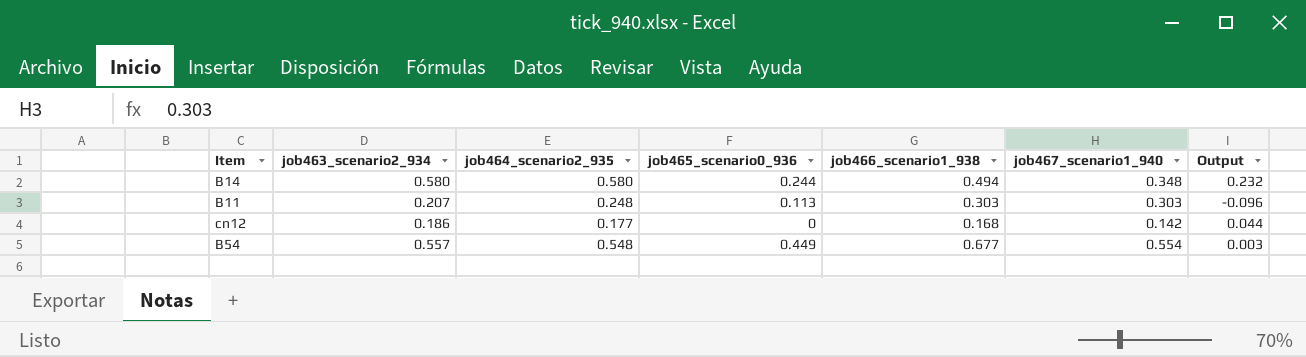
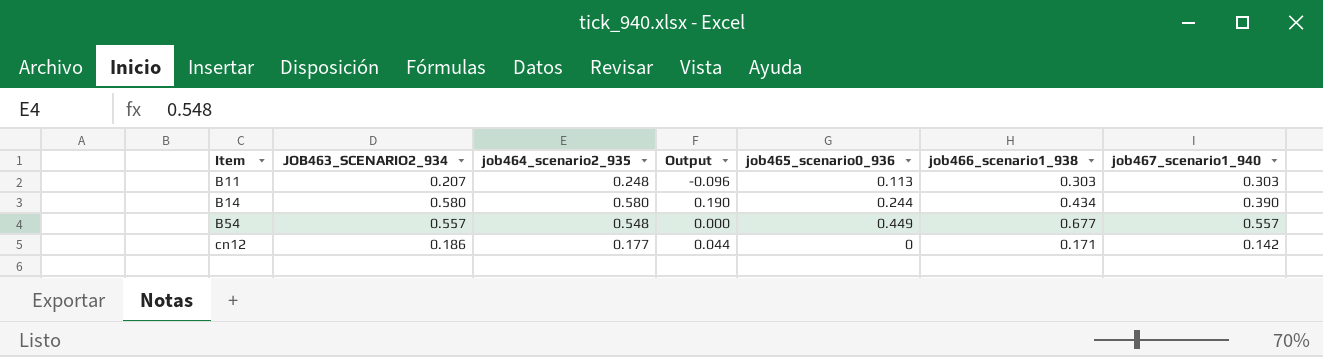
row order: none -> Item ascending
column name: job463_scenario2_934 -> JOB463_SCENARIO2_934
column Output | position: 7 -> 4
B14 | Output: 0.232 -> 0.190
B14 | job466_scenario1_938: 0.494 -> 0.434
B14 | job467_scenario1_940: 0.348 -> 0.390
B54 | Output: 0.003 -> 0.000
B54 | job467_scenario1_940: 0.554 -> 0.557
cn12 | job466_scenario1_938: 0.168 -> 0.171

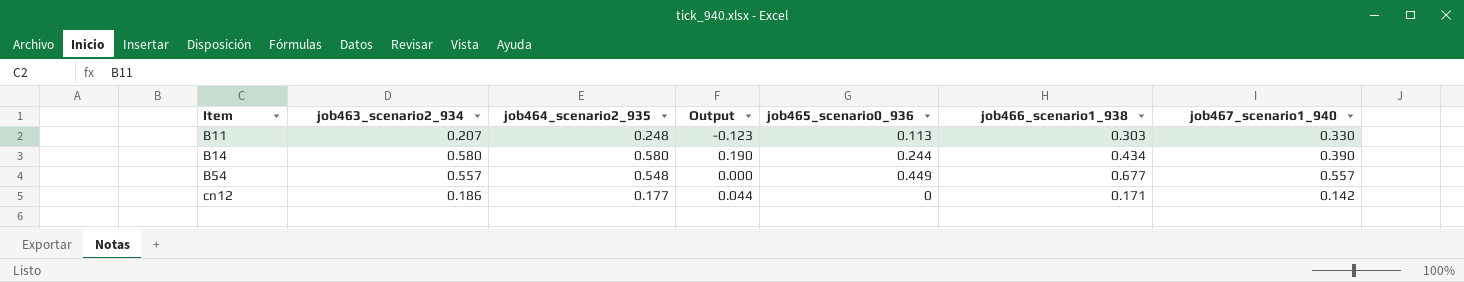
column name: JOB463_SCENARIO2_934 -> job463_scenario2_934
B11 | Output: -0.096 -> -0.123
B11 | job467_scenario1_940: 0.303 -> 0.330

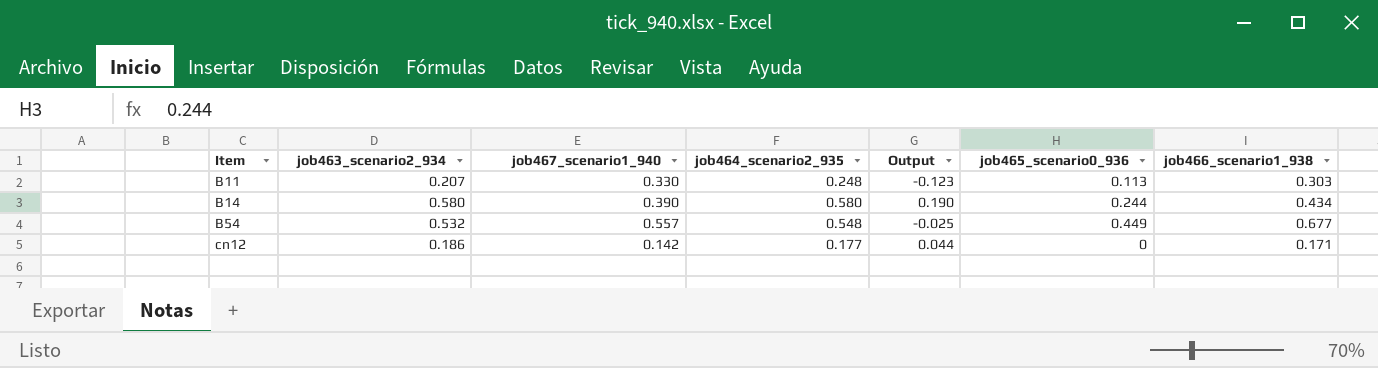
column job467_scenario1_940 | position: 7 -> 3
B54 | job463_scenario2_934: 0.557 -> 0.532
B54 | Output: 0.000 -> -0.025

